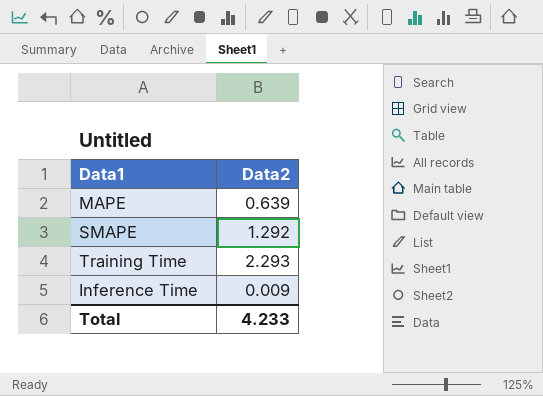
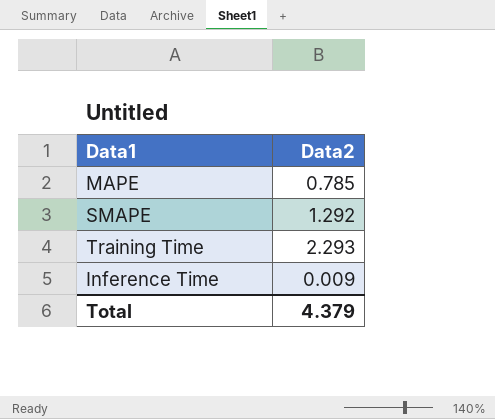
MAPE | Data2: 0.639 -> 0.785
Total | Data2: 4.233 -> 4.379

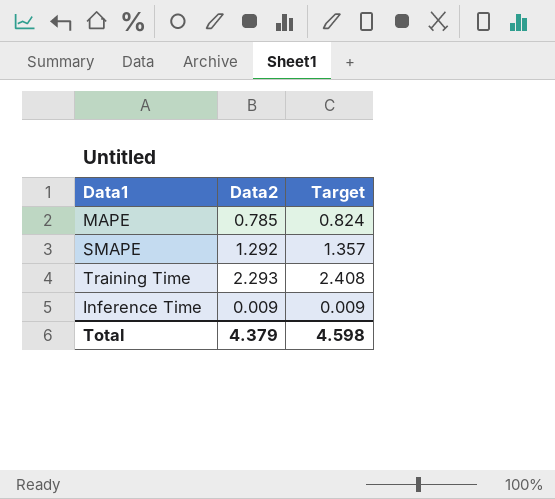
column Target | formula: none -> [Data2] * 1.05

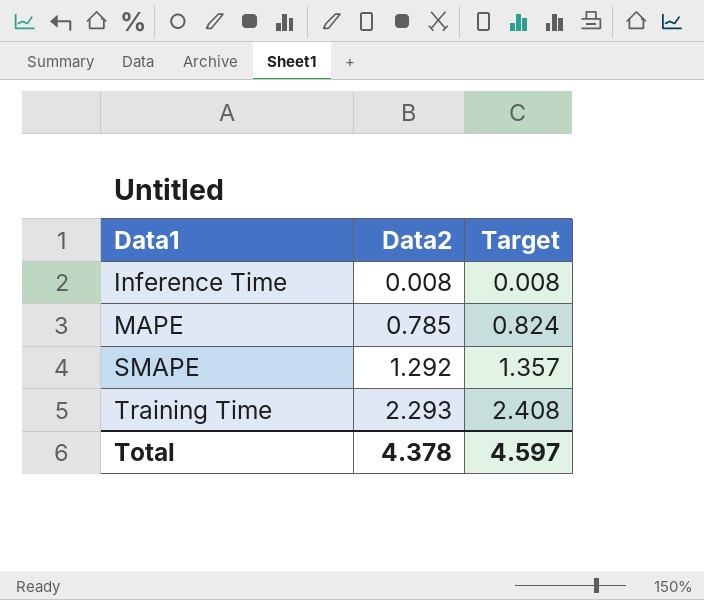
row order: none -> Data1 ascending
Inference Time | Data2: 0.009 -> 0.008
Inference Time | Target: 0.009 -> 0.008
Total | Data2: 4.379 -> 4.378
Total | Target: 4.598 -> 4.597

